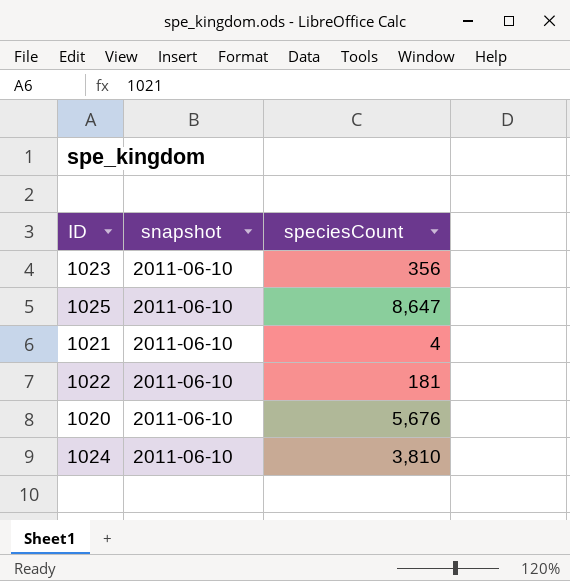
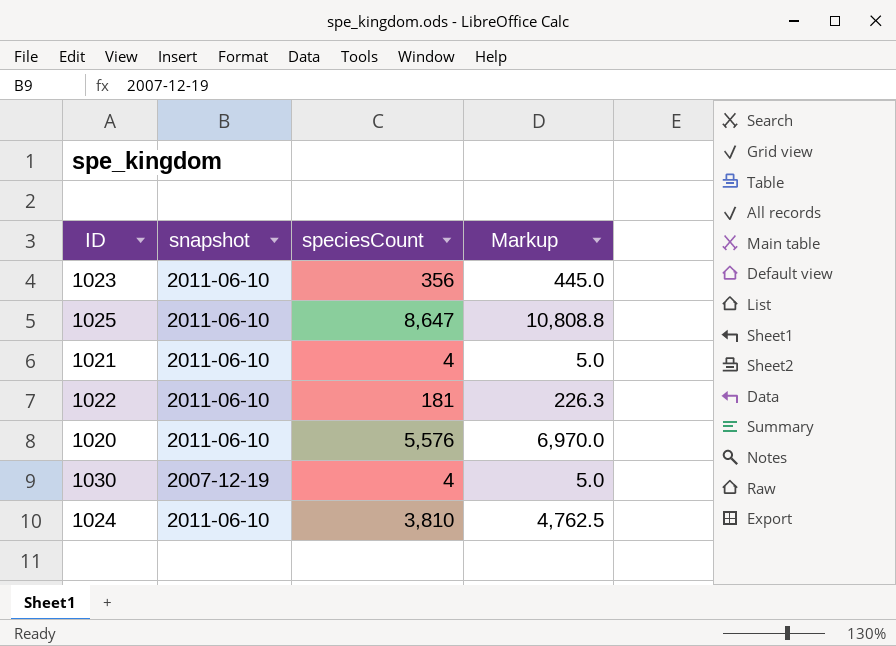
column Markup | formula: none -> [speciesCount] * 1.25
1020 | speciesCount: 5,676 -> 5,576
row 1030: none -> 2007-12-19 | 4 | 5.0

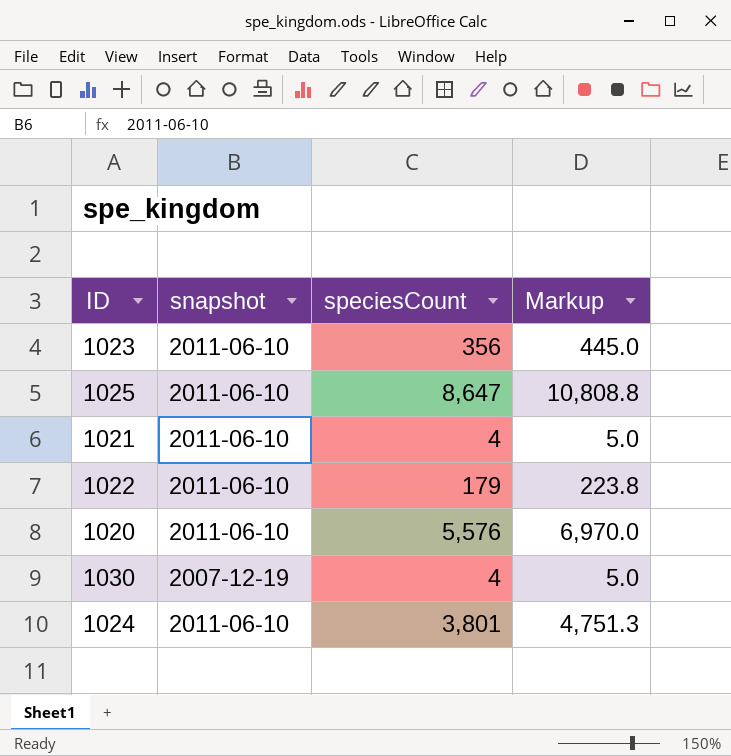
1022 | speciesCount: 181 -> 179
1022 | Markup: 226.3 -> 223.8
1024 | speciesCount: 3,810 -> 3,801
1024 | Markup: 4,762.5 -> 4,751.3

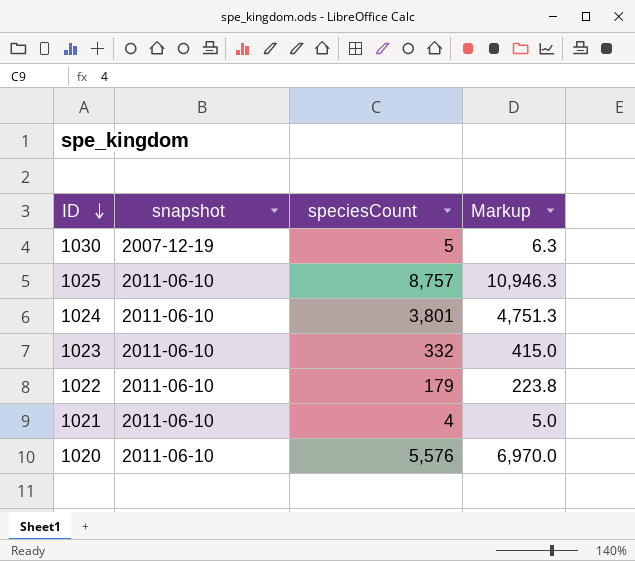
row order: none -> ID descending
1030 | speciesCount: 4 -> 5
1030 | Markup: 5.0 -> 6.3
1025 | speciesCount: 8,647 -> 8,757
1025 | Markup: 10,808.8 -> 10,946.3
1023 | speciesCount: 356 -> 332
1023 | Markup: 445.0 -> 415.0

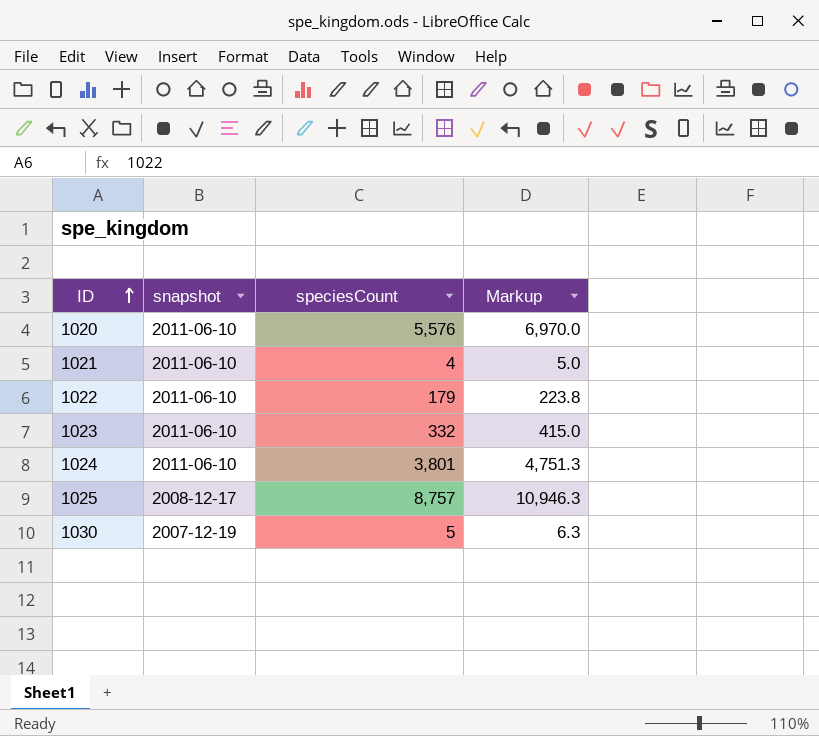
row order: ID descending -> ID ascending
1025 | snapshot: 2011-06-10 -> 2008-12-17

